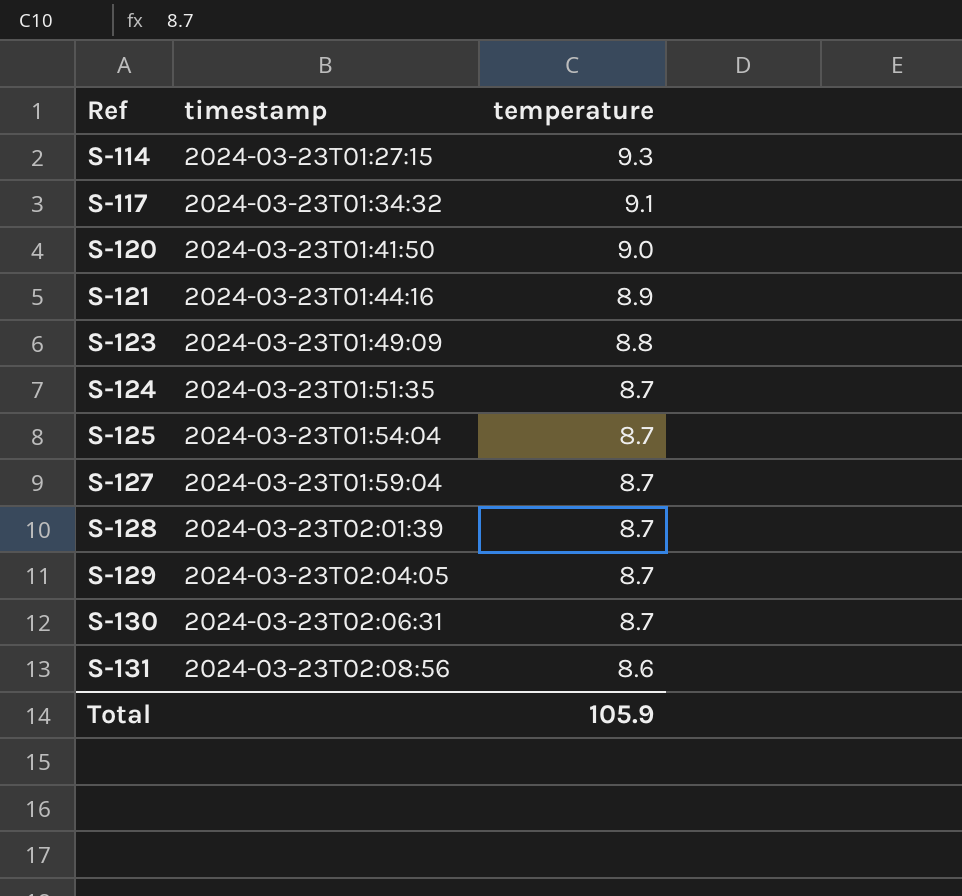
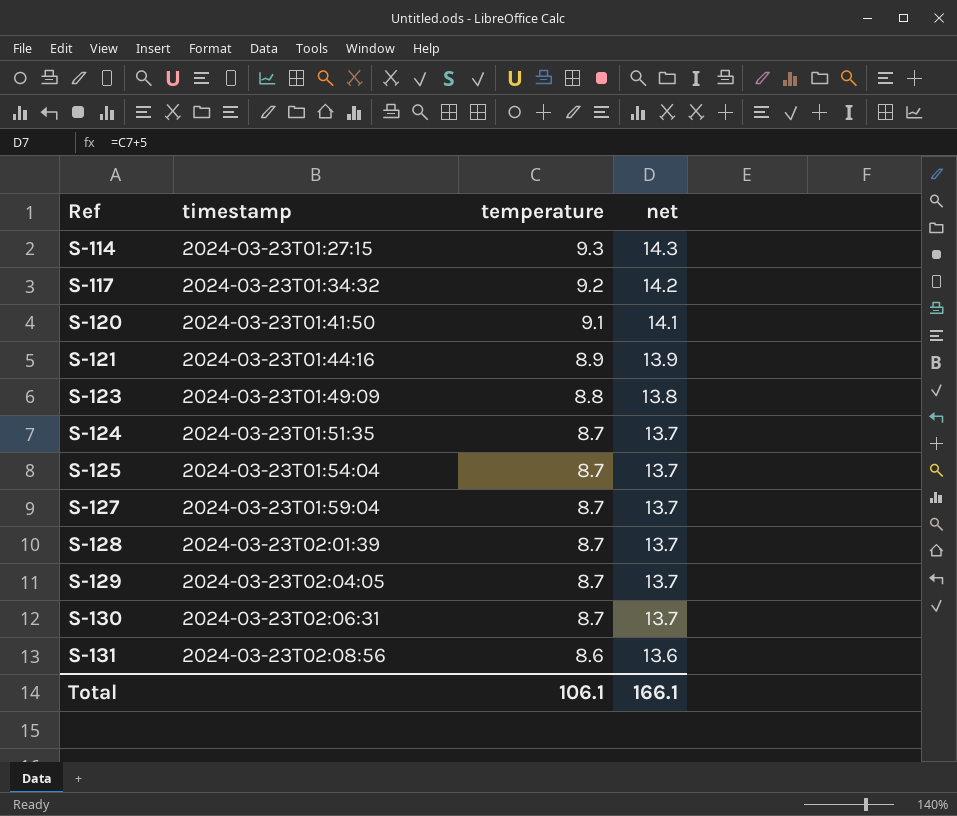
column net | formula: none -> [temperature] + 5
S-117 | temperature: 9.1 -> 9.2
S-120 | temperature: 9.0 -> 9.1
Total | temperature: 105.9 -> 106.1

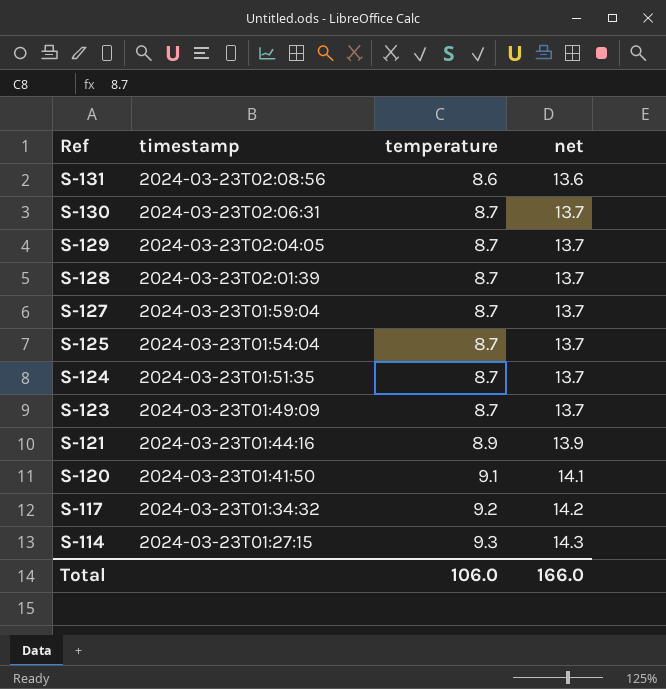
row order: Ref ascending -> Ref descending
S-123 | temperature: 8.8 -> 8.7
S-123 | net: 13.8 -> 13.7
Total | temperature: 106.1 -> 106.0
Total | net: 166.1 -> 166.0

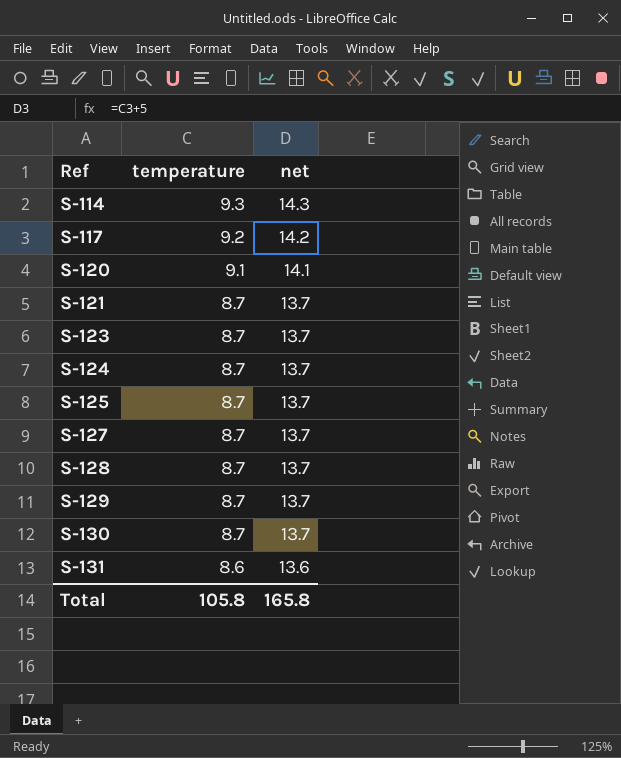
row order: Ref descending -> Ref ascending
column timestamp | position: 2 -> none
S-121 | temperature: 8.9 -> 8.7
S-121 | net: 13.9 -> 13.7
Total | temperature: 106.0 -> 105.8
Total | net: 166.0 -> 165.8

